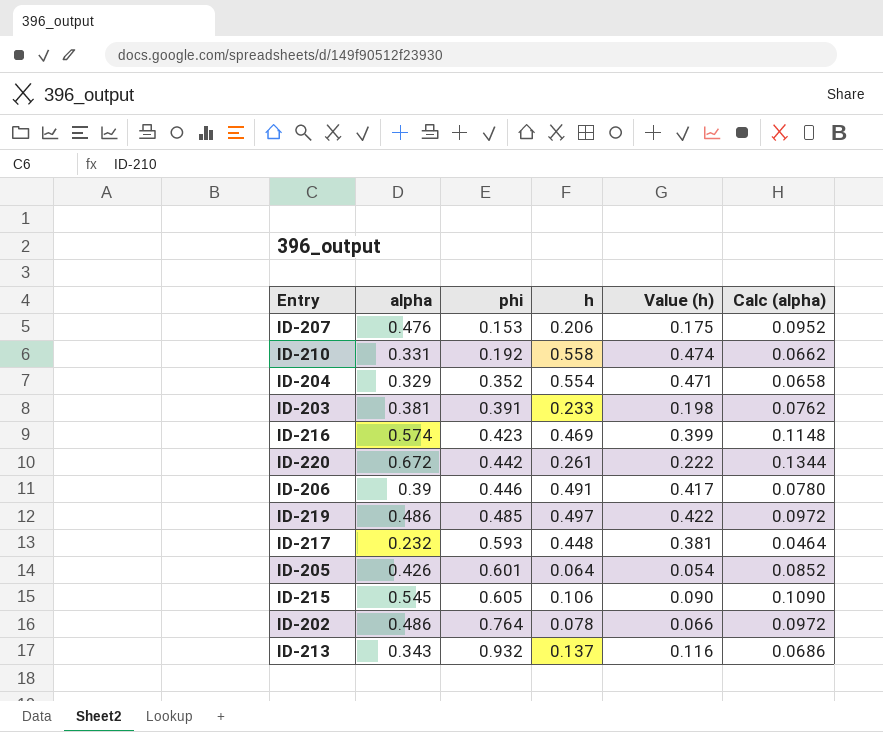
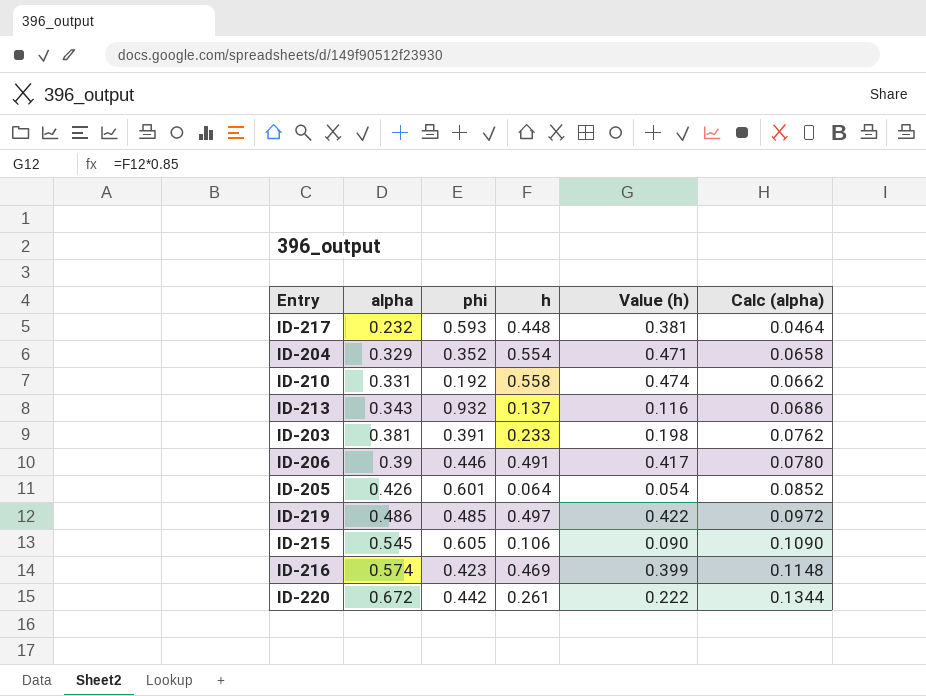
row order: phi ascending -> alpha ascending
row ID-207: 0.476 | 0.153 | 0.206 | 0.175 | 0.0952 -> none
row ID-202: 0.486 | 0.764 | 0.078 | 0.066 | 0.0972 -> none

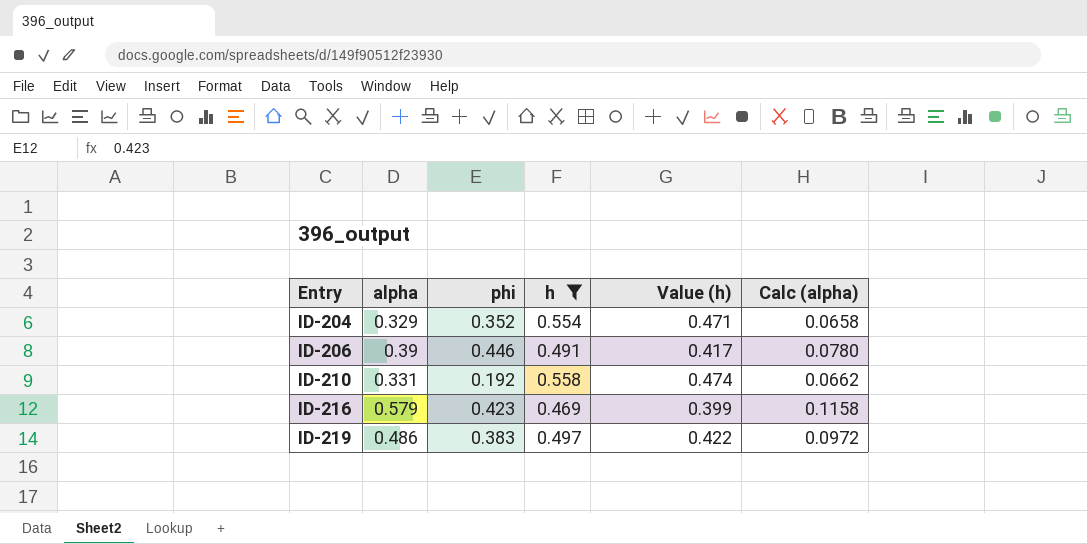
filter: none -> h >= 0.469
row order: alpha ascending -> Entry ascending
ID-216 | alpha: 0.574 -> 0.579
ID-216 | Calc (alpha): 0.1148 -> 0.1158
ID-219 | phi: 0.485 -> 0.383

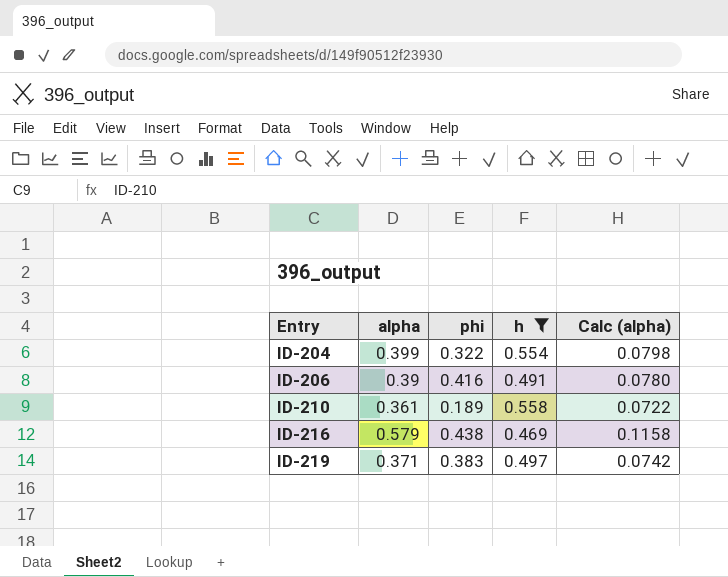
column Value (h) | formula: [h] * 0.85 -> none
ID-204 | alpha: 0.329 -> 0.399
ID-204 | phi: 0.352 -> 0.322
ID-204 | Calc (alpha): 0.0658 -> 0.0798
ID-206 | phi: 0.446 -> 0.416
ID-210 | alpha: 0.331 -> 0.361
ID-210 | phi: 0.192 -> 0.189
ID-210 | Calc (alpha): 0.0662 -> 0.0722
ID-216 | phi: 0.423 -> 0.438
ID-219 | alpha: 0.486 -> 0.371
ID-219 | Calc (alpha): 0.0972 -> 0.0742

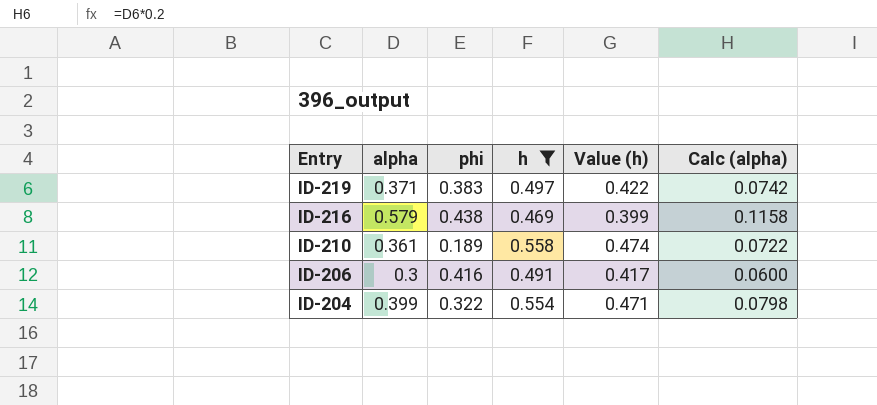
row order: Entry ascending -> Entry descending
column Value (h) | formula: none -> [h] * 0.85
ID-206 | alpha: 0.39 -> 0.3
ID-206 | Calc (alpha): 0.0780 -> 0.0600

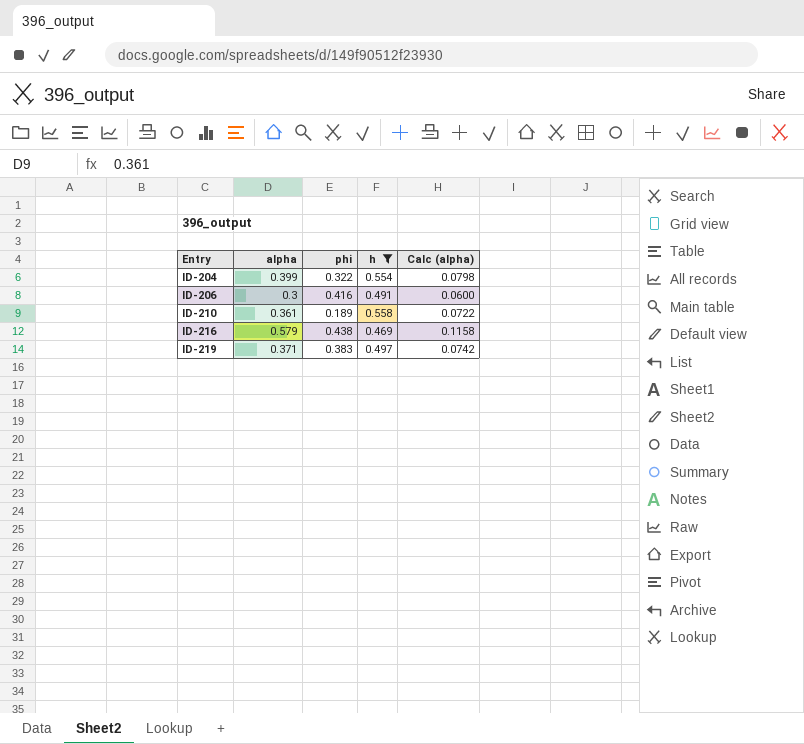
row order: Entry descending -> Entry ascending
column Value (h) | formula: [h] * 0.85 -> none

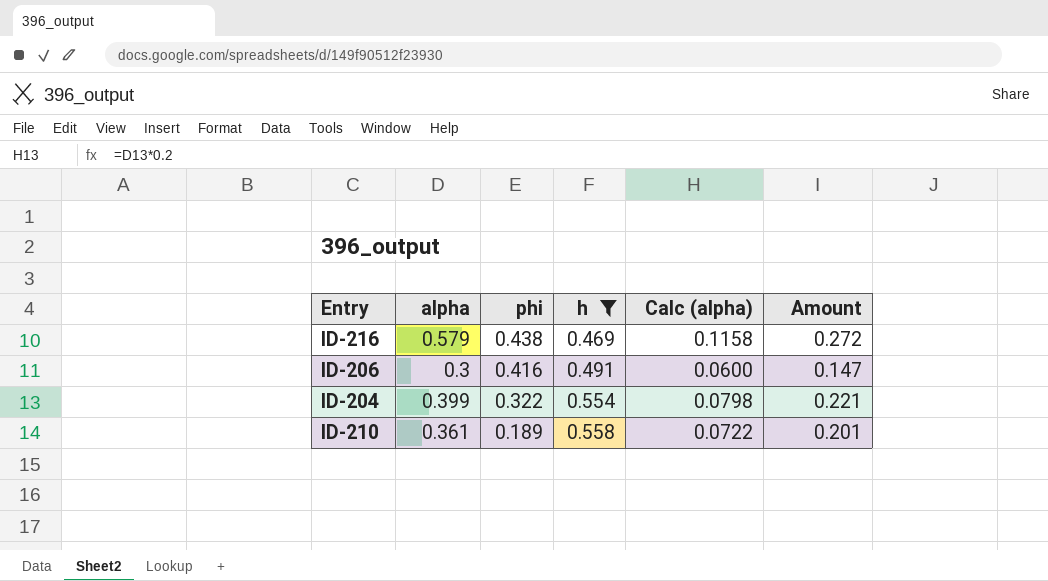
row order: Entry ascending -> phi descending
column Amount | formula: none -> [alpha] * [h]
row ID-219: 0.371 | 0.383 | 0.497 | 0.0742 -> none

